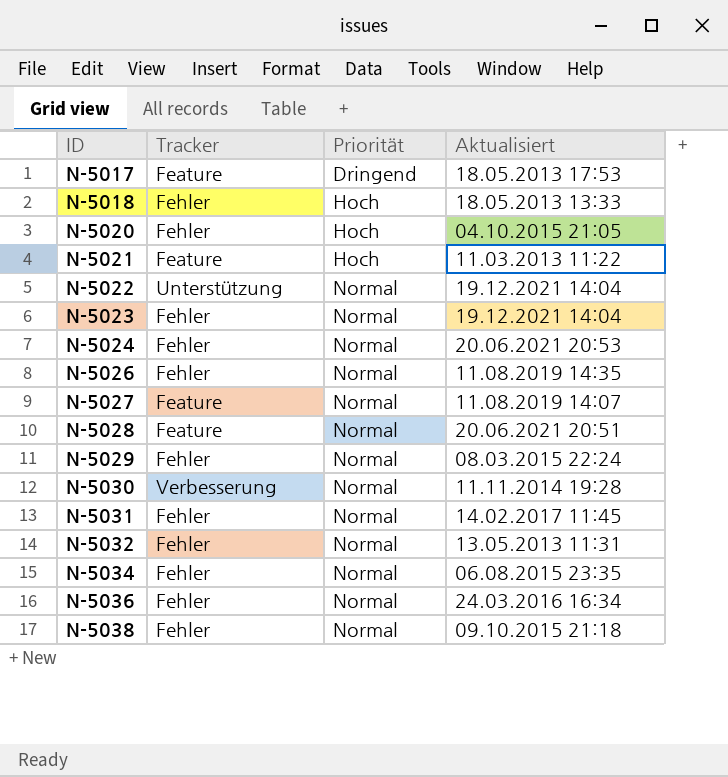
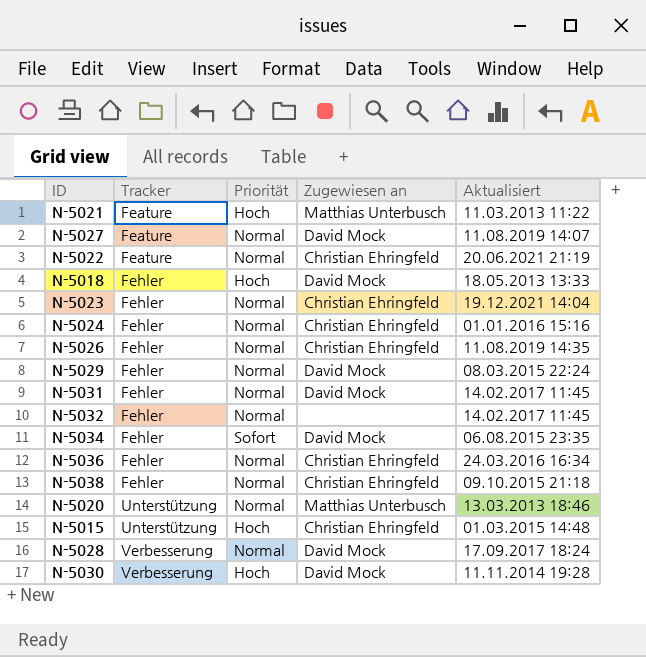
row order: ID ascending -> Tracker ascending
column Zugewiesen an | position: none -> 4
row N-5017: Feature | Dringend | 18.05.2013 17:53 -> none
N-5022 | Tracker: Unterstützung -> Feature
N-5022 | Aktualisiert: 19.12.2021 14:04 -> 20.06.2021 21:19
N-5024 | Aktualisiert: 20.06.2021 20:53 -> 01.01.2016 15:16
N-5032 | Aktualisiert: 13.05.2013 11:31 -> 14.02.2017 11:45
N-5034 | Priorität: Normal -> Sofort
N-5020 | Tracker: Fehler -> Unterstützung
N-5020 | Priorität: Hoch -> Normal
N-5020 | Aktualisiert: 04.10.2015 21:05 -> 13.03.2013 18:46
row N-5015: none -> Unterstützung | Hoch | Christian Ehringfeld | 01.03.2015 14:48
N-5028 | Tracker: Feature -> Verbesserung
N-5028 | Aktualisiert: 20.06.2021 20:51 -> 17.09.2017 18:24
N-5030 | Priorität: Normal -> Hoch

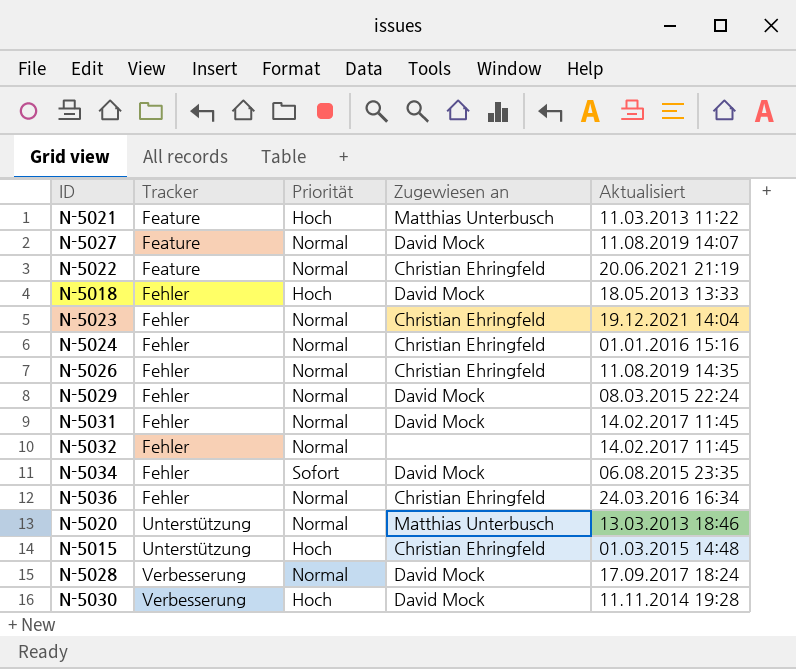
row N-5038: Fehler | Normal | Christian Ehringfeld | 09.10.2015 21:18 -> none

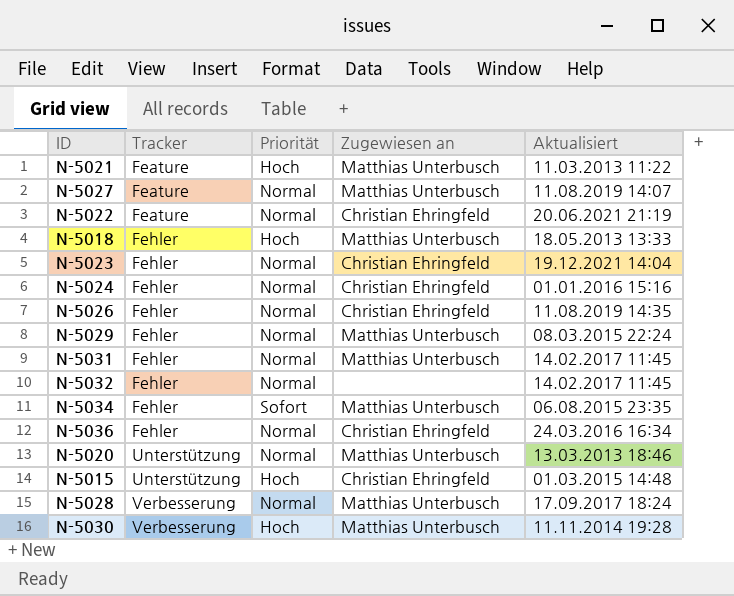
N-5027 | Zugewiesen an: David Mock -> Matthias Unterbusch
N-5018 | Zugewiesen an: David Mock -> Matthias Unterbusch
N-5029 | Zugewiesen an: David Mock -> Matthias Unterbusch
N-5031 | Zugewiesen an: David Mock -> Matthias Unterbusch
N-5034 | Zugewiesen an: David Mock -> Matthias Unterbusch
N-5028 | Zugewiesen an: David Mock -> Matthias Unterbusch
N-5030 | Zugewiesen an: David Mock -> Matthias Unterbusch

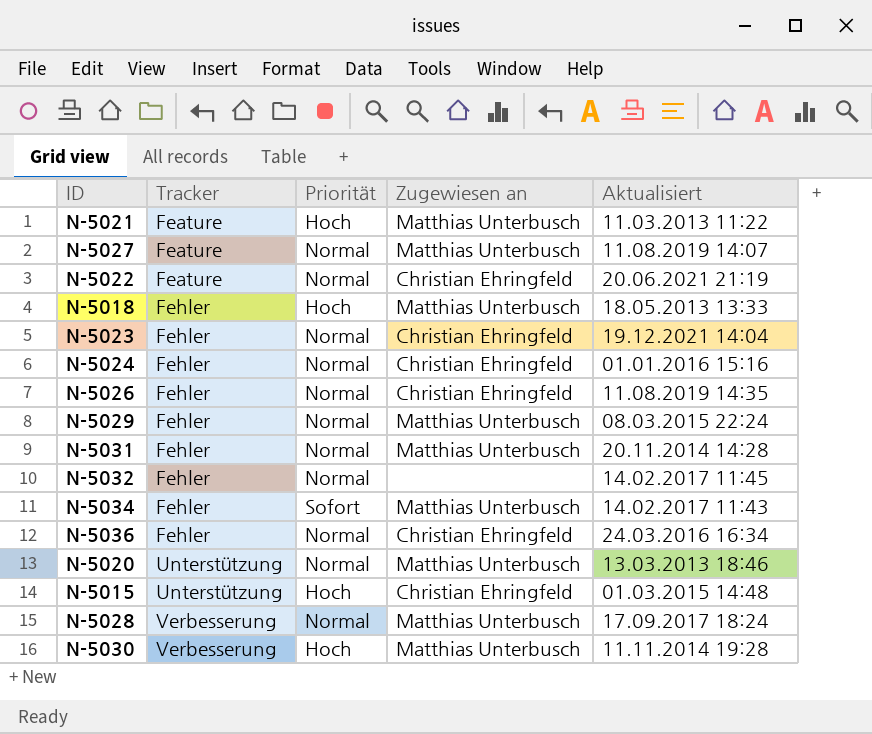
N-5031 | Aktualisiert: 14.02.2017 11:45 -> 20.11.2014 14:28
N-5034 | Aktualisiert: 06.08.2015 23:35 -> 14.02.2017 11:43

